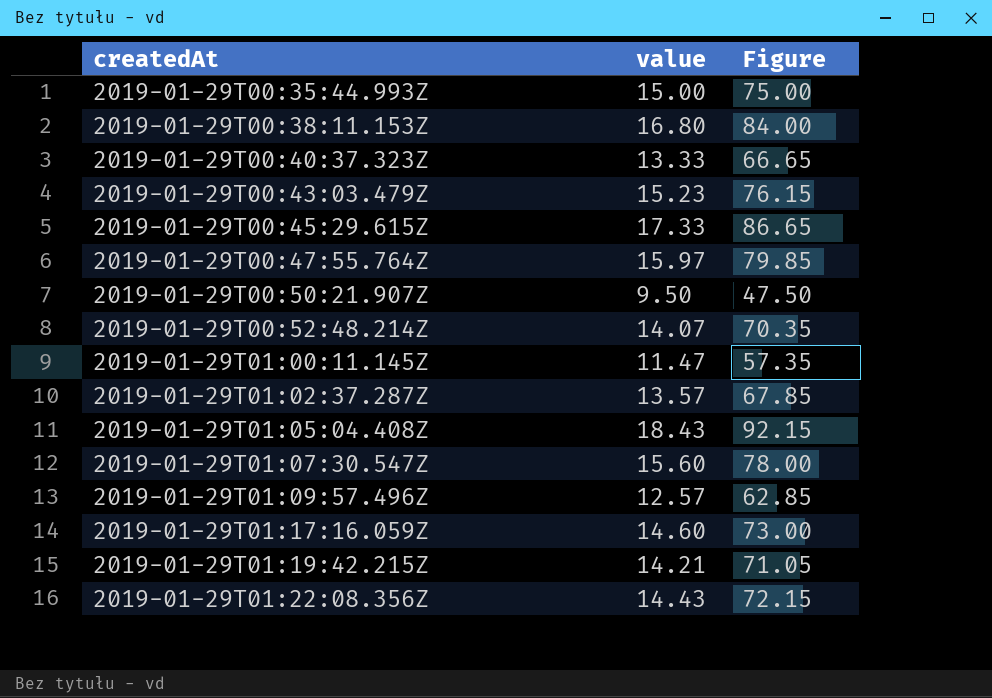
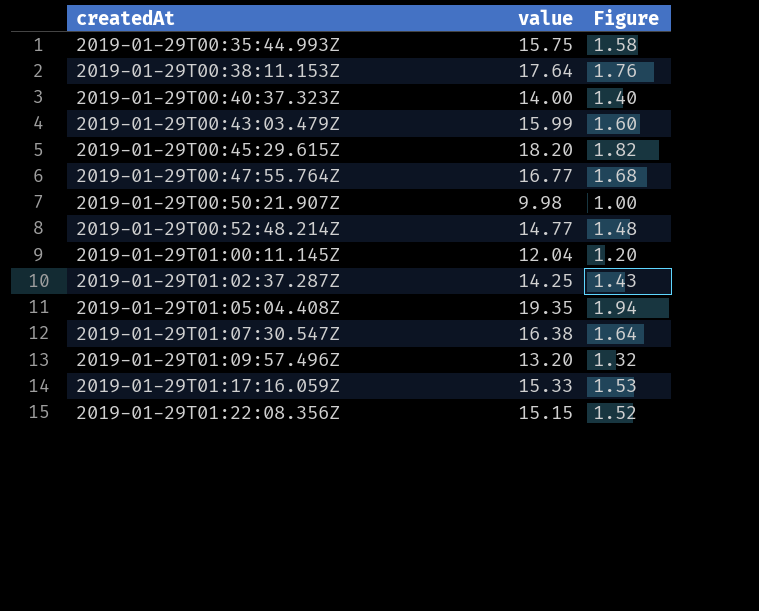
column Figure | formula: [value] * 5 -> [value] * 0.1
row 2019-01-29T01:19:42.215Z: 14.21 | 71.05 -> none
2019-01-29T00:35:44.993Z | value: 15.00 -> 15.75
2019-01-29T00:38:11.153Z | value: 16.80 -> 17.64
2019-01-29T00:40:37.323Z | value: 13.33 -> 14.00
2019-01-29T00:43:03.479Z | value: 15.23 -> 15.99
2019-01-29T00:45:29.615Z | value: 17.33 -> 18.20
2019-01-29T00:47:55.764Z | value: 15.97 -> 16.77
2019-01-29T00:50:21.907Z | value: 9.50 -> 9.98
2019-01-29T00:52:48.214Z | value: 14.07 -> 14.77
2019-01-29T01:00:11.145Z | value: 11.47 -> 12.04
2019-01-29T01:02:37.287Z | value: 13.57 -> 14.25
2019-01-29T01:05:04.408Z | value: 18.43 -> 19.35
2019-01-29T01:07:30.547Z | value: 15.60 -> 16.38
2019-01-29T01:09:57.496Z | value: 12.57 -> 13.20
2019-01-29T01:17:16.059Z | value: 14.60 -> 15.33
2019-01-29T01:22:08.356Z | value: 14.43 -> 15.15

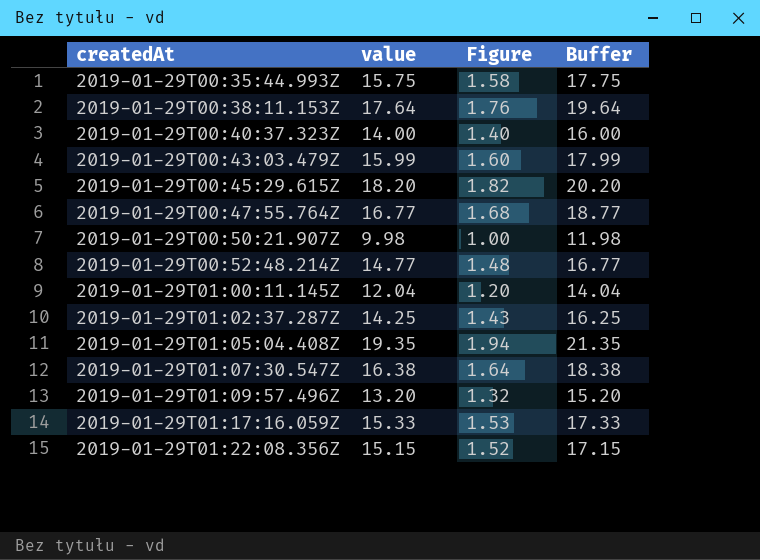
column Buffer | formula: none -> [value] + 2

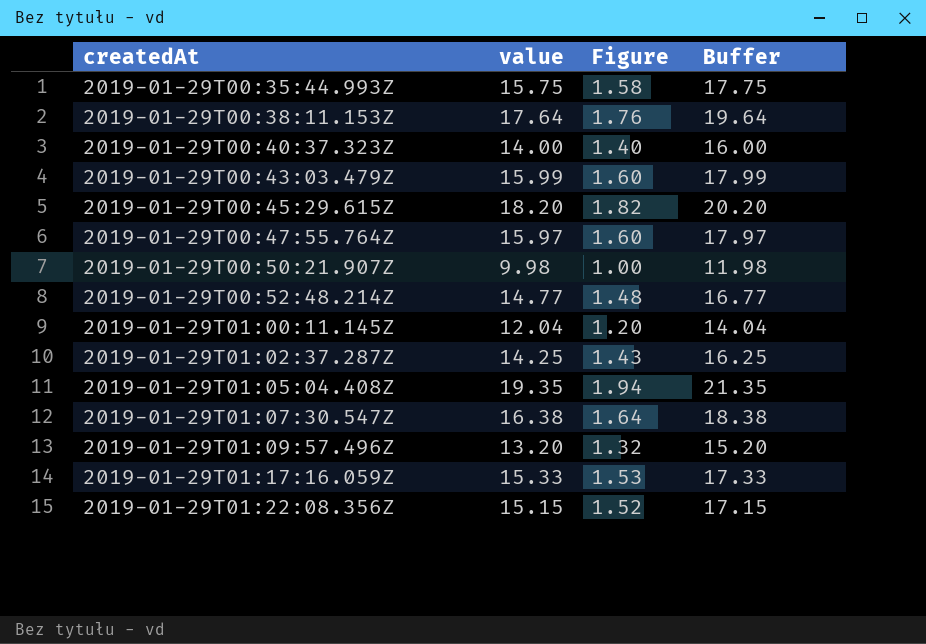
2019-01-29T00:47:55.764Z | value: 16.77 -> 15.97
2019-01-29T00:47:55.764Z | Figure: 1.68 -> 1.60
2019-01-29T00:47:55.764Z | Buffer: 18.77 -> 17.97

